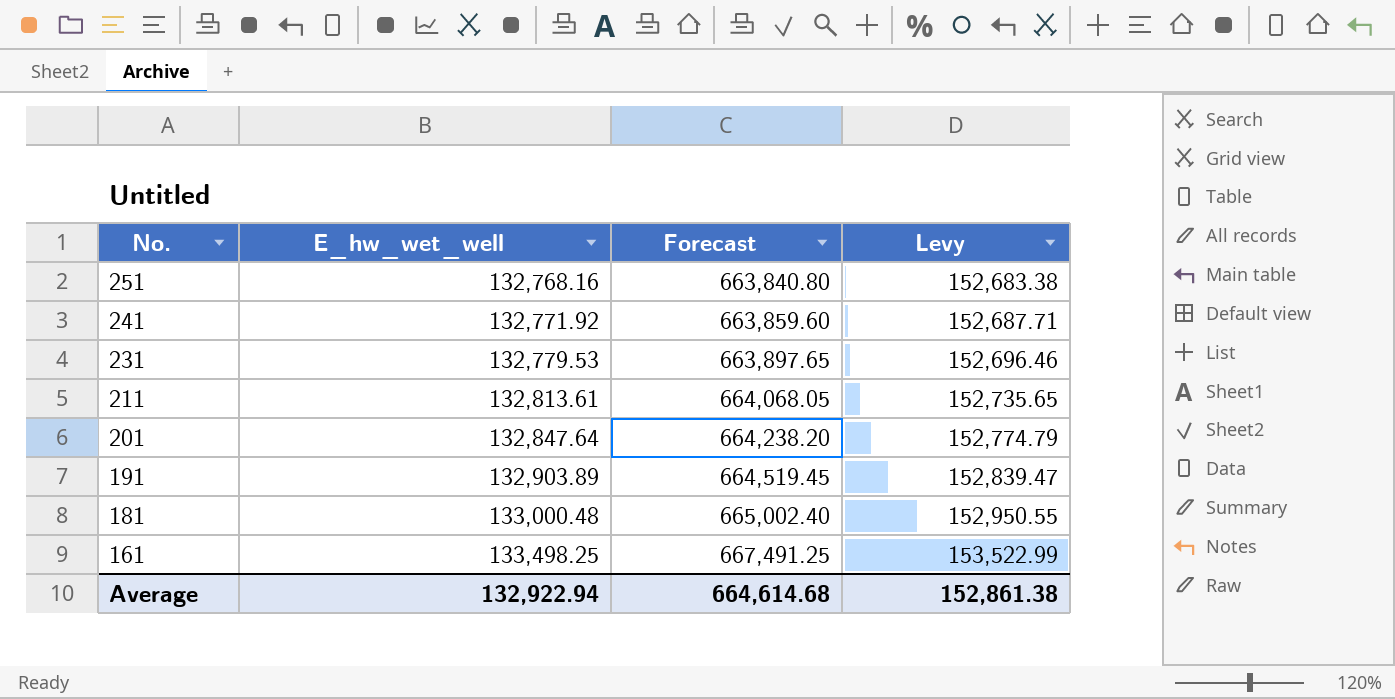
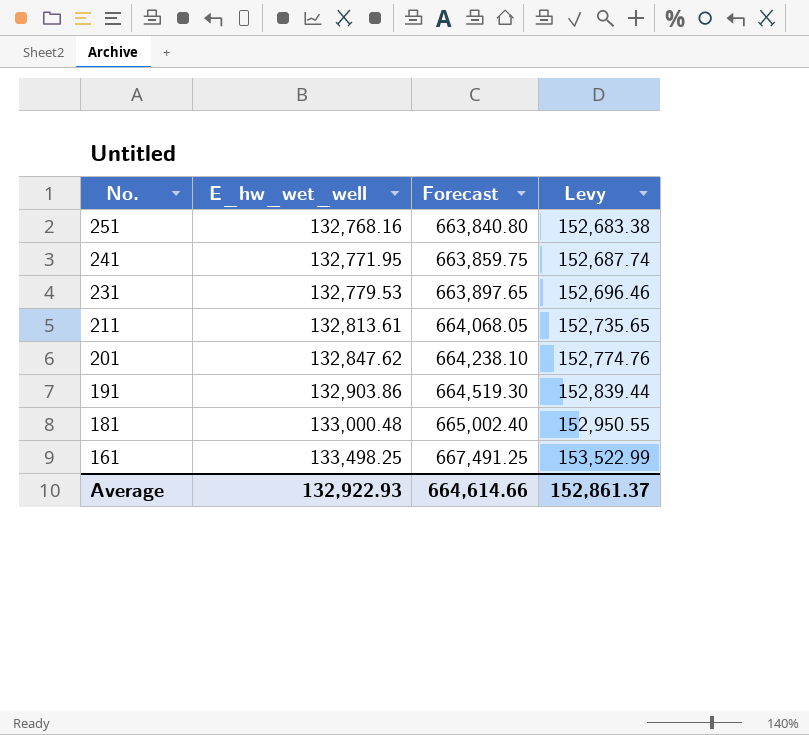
241 | E_hw_wet_well: 132,771.92 -> 132,771.95
241 | Forecast: 663,859.60 -> 663,859.75
241 | Levy: 152,687.71 -> 152,687.74
201 | E_hw_wet_well: 132,847.64 -> 132,847.62
201 | Forecast: 664,238.20 -> 664,238.10
201 | Levy: 152,774.79 -> 152,774.76
191 | E_hw_wet_well: 132,903.89 -> 132,903.86
191 | Forecast: 664,519.45 -> 664,519.30
191 | Levy: 152,839.47 -> 152,839.44
Average | E_hw_wet_well: 132,922.94 -> 132,922.93
Average | Forecast: 664,614.68 -> 664,614.66
Average | Levy: 152,861.38 -> 152,861.37

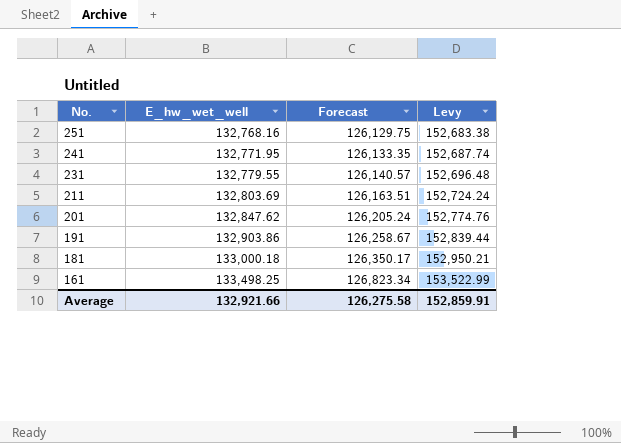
column Forecast | formula: [E_hw_wet_well] * 5 -> [E_hw_wet_well] * 0.95
231 | E_hw_wet_well: 132,779.53 -> 132,779.55
231 | Levy: 152,696.46 -> 152,696.48
211 | E_hw_wet_well: 132,813.61 -> 132,803.69
211 | Levy: 152,735.65 -> 152,724.24
181 | E_hw_wet_well: 133,000.48 -> 133,000.18
181 | Levy: 152,950.55 -> 152,950.21
Average | E_hw_wet_well: 132,922.93 -> 132,921.66
Average | Forecast: 664,614.66 -> 126,275.58
Average | Levy: 152,861.37 -> 152,859.91

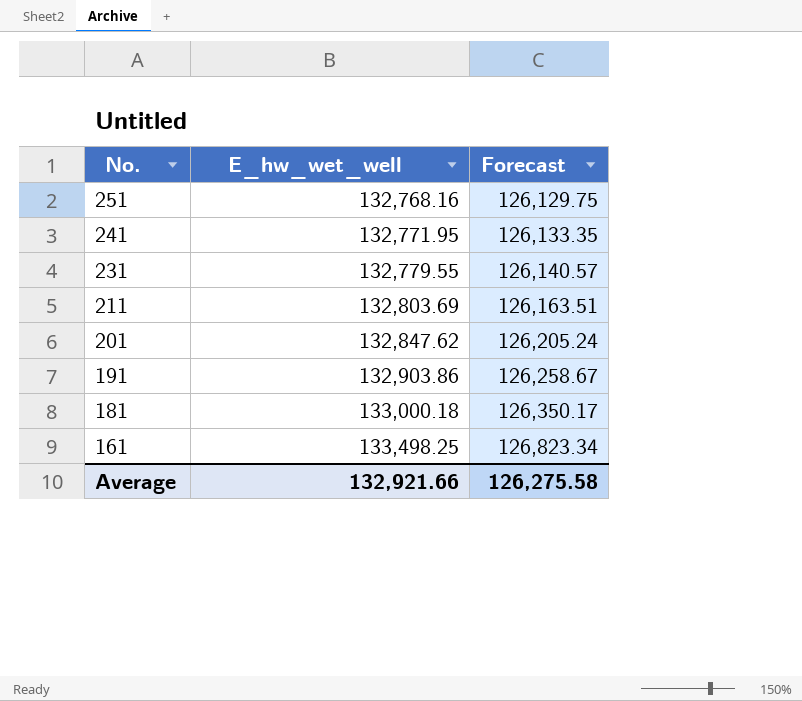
column Levy | formula: [E_hw_wet_well] * 1.15 -> none

